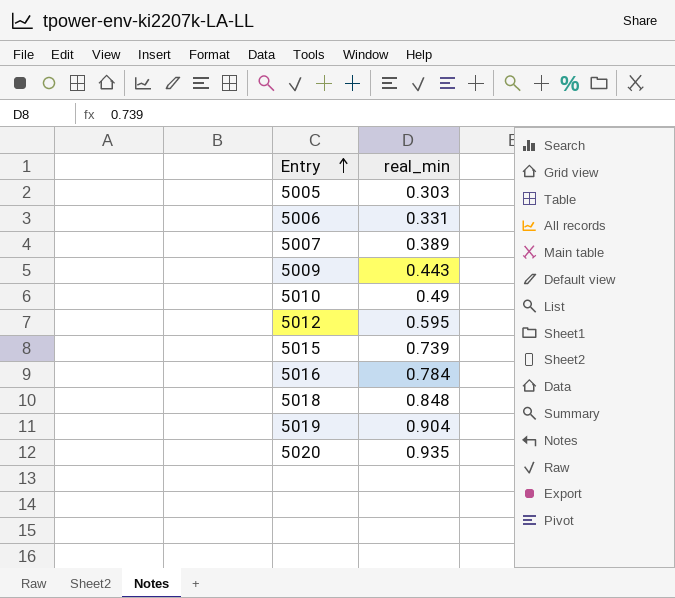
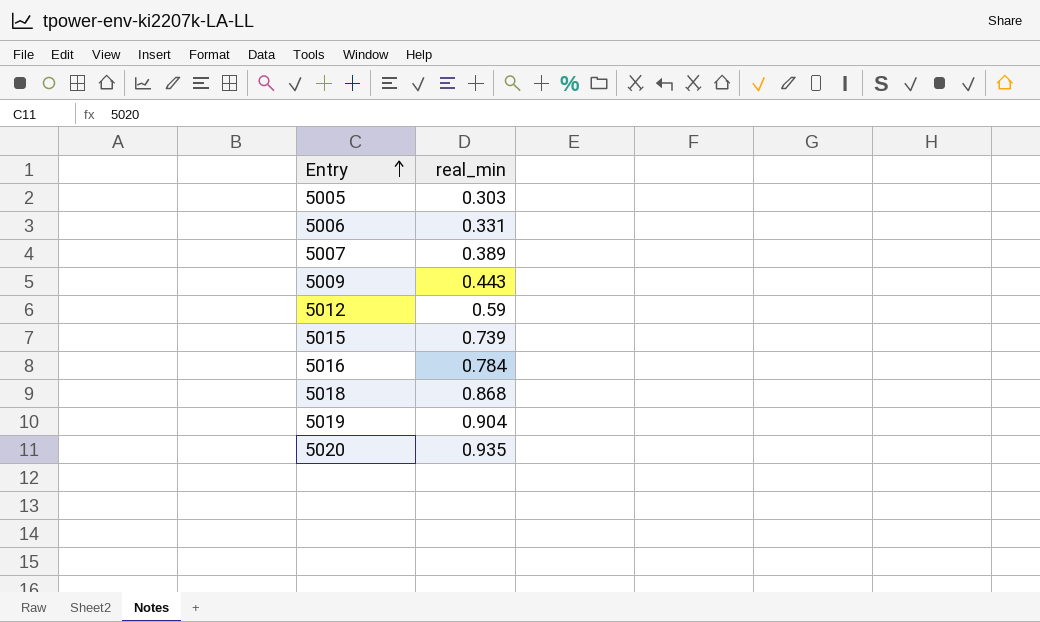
row 5010: 0.49 -> none
5012 | real_min: 0.595 -> 0.59
5018 | real_min: 0.848 -> 0.868

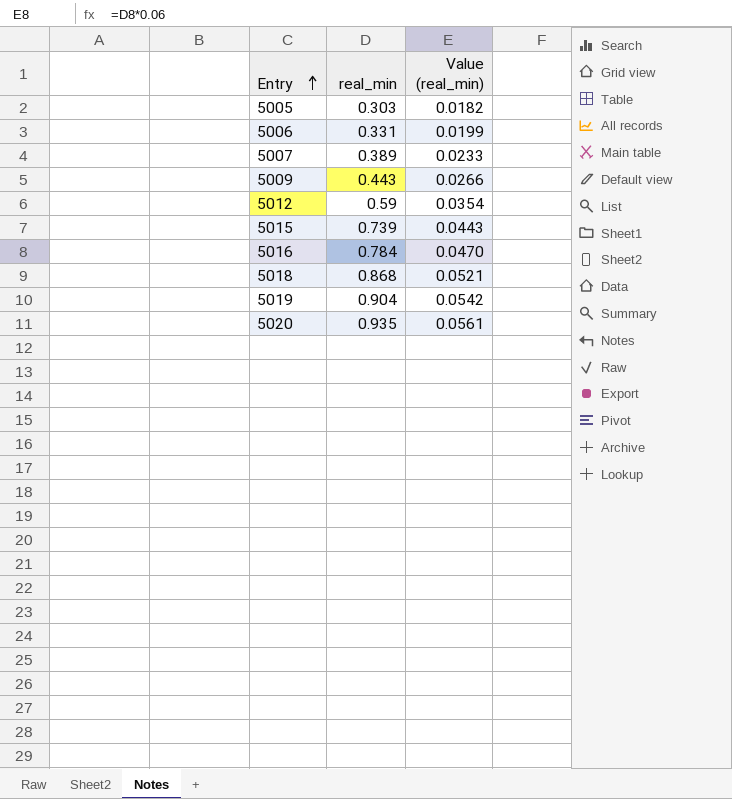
column Value (real_min) | formula: none -> [real_min] * 0.06

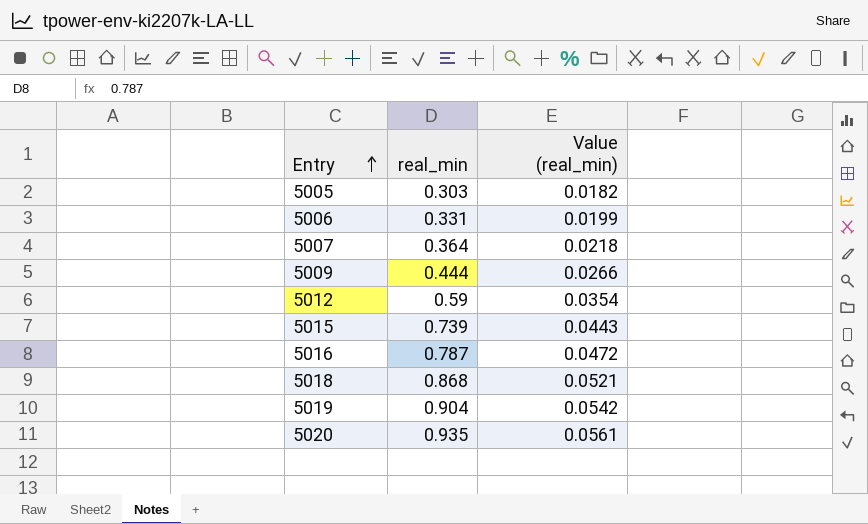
5007 | real_min: 0.389 -> 0.364
5007 | Value (real_min): 0.0233 -> 0.0218
5009 | real_min: 0.443 -> 0.444
5016 | real_min: 0.784 -> 0.787
5016 | Value (real_min): 0.0470 -> 0.0472

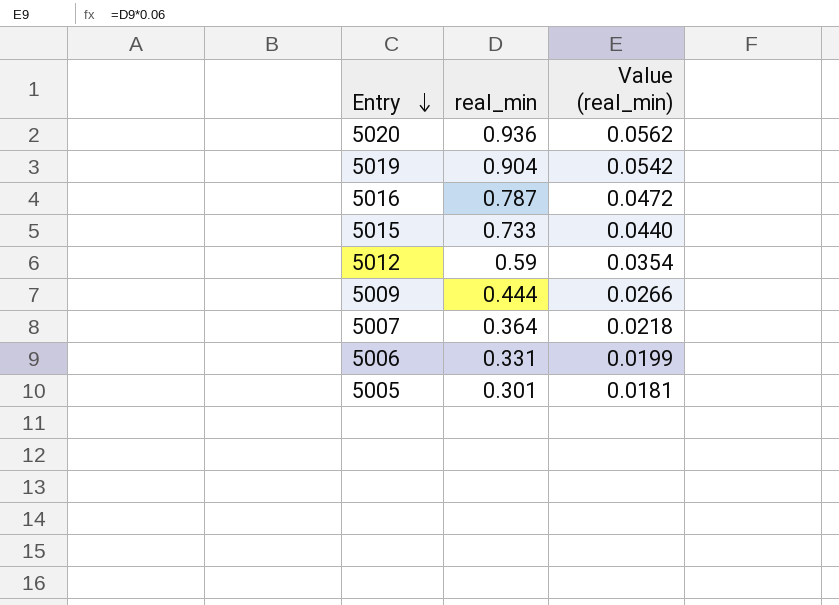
row order: Entry ascending -> Entry descending
row 5018: 0.868 | 0.0521 -> none
5020 | real_min: 0.935 -> 0.936
5020 | Value (real_min): 0.0561 -> 0.0562
5015 | real_min: 0.739 -> 0.733
5015 | Value (real_min): 0.0443 -> 0.0440
5005 | real_min: 0.303 -> 0.301
5005 | Value (real_min): 0.0182 -> 0.0181

